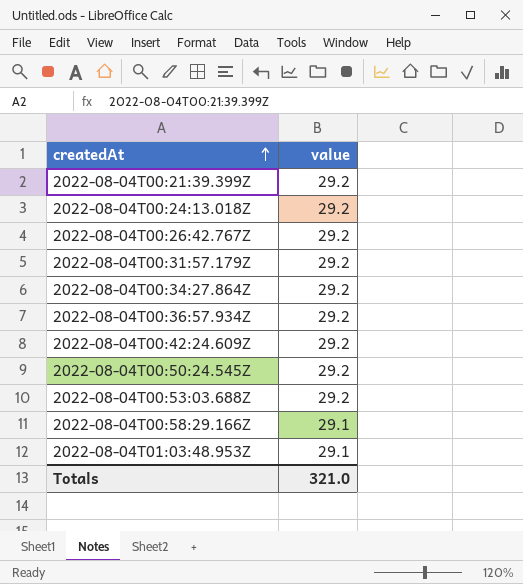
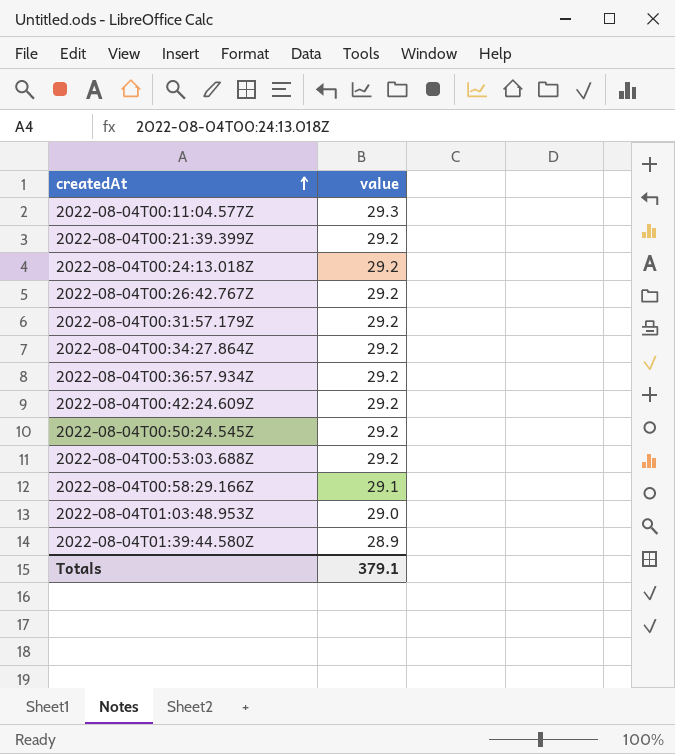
row 2022-08-04T00:11:04.577Z: none -> 29.3
2022-08-04T01:03:48.953Z | value: 29.1 -> 29.0
row 2022-08-04T01:39:44.580Z: none -> 28.9
Totals | value: 321.0 -> 379.1

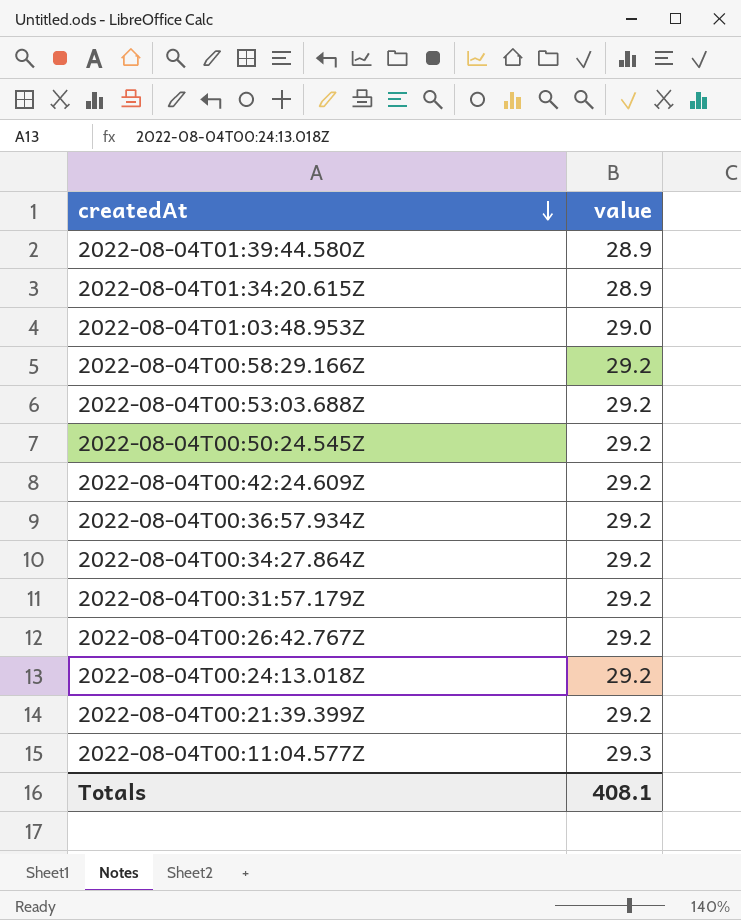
row order: createdAt ascending -> createdAt descending
row 2022-08-04T01:34:20.615Z: none -> 28.9
2022-08-04T00:58:29.166Z | value: 29.1 -> 29.2
Totals | value: 379.1 -> 408.1

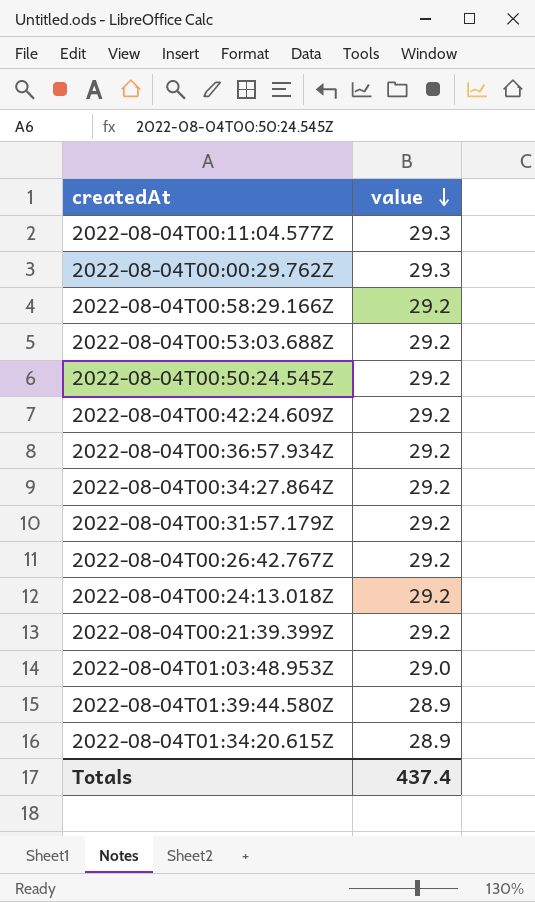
row order: createdAt descending -> value descending
row 2022-08-04T00:00:29.762Z: none -> 29.3
Totals | value: 408.1 -> 437.4

